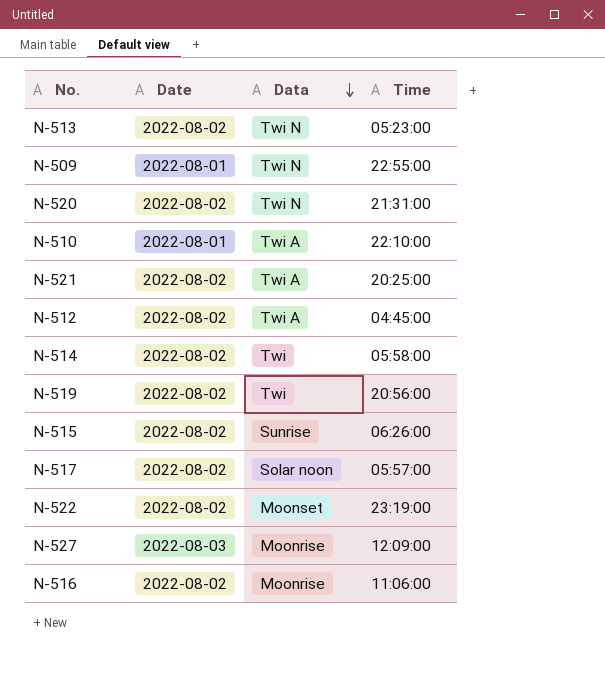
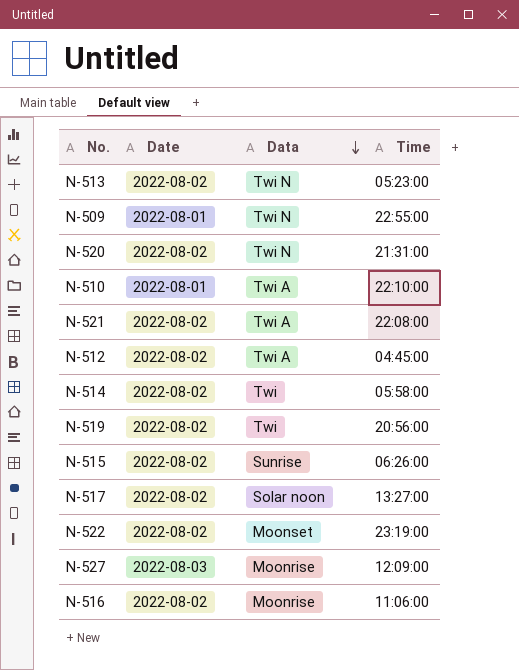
N-521 | Time: 20:25:00 -> 22:08:00
N-517 | Time: 05:57:00 -> 13:27:00

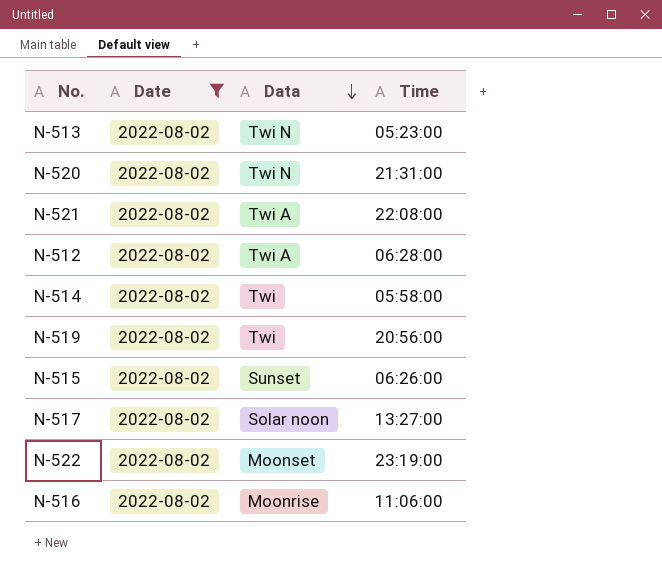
filter: none -> Date = 2022-08-02
N-512 | Time: 04:45:00 -> 06:28:00
N-515 | Data: Sunrise -> Sunset

